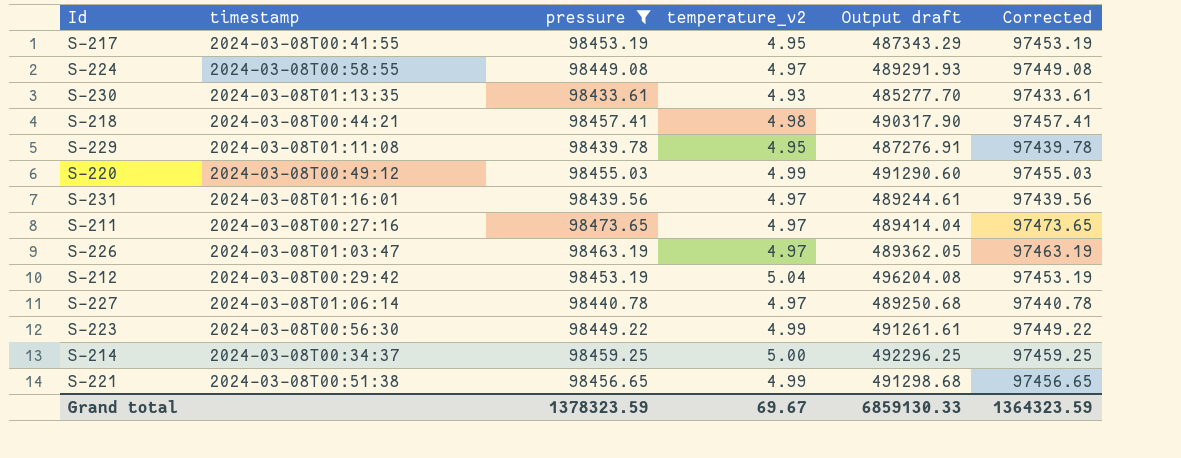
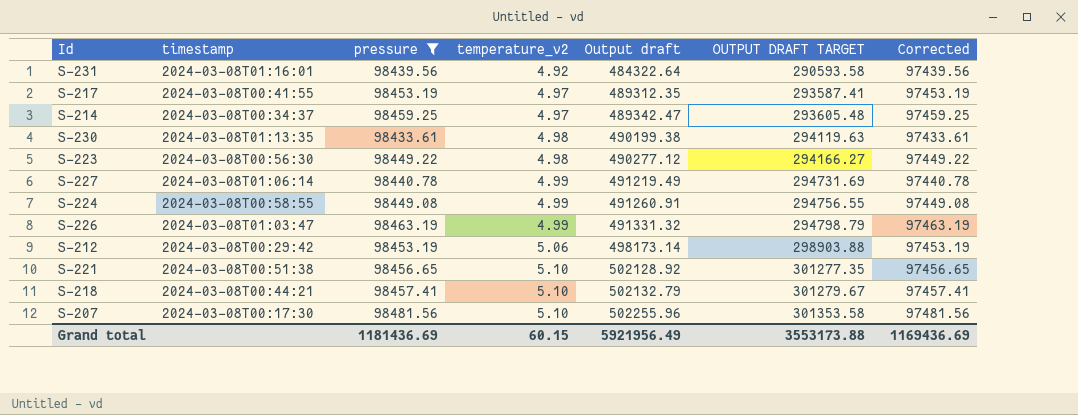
row order: none -> temperature_v2 ascending
column OUTPUT DRAFT TARGET | formula: none -> [Output draft] * 0.6
row S-229: 2024-03-08T01:11:08 | 98439.78 | 4.95 | 487276.91 | 97439.78 -> none
row S-220: 2024-03-08T00:49:12 | 98455.03 | 4.99 | 491290.60 | 97455.03 -> none
row S-211: 2024-03-08T00:27:16 | 98473.65 | 4.97 | 489414.04 | 97473.65 -> none
S-231 | temperature_v2: 4.97 -> 4.92
S-231 | Output draft: 489244.61 -> 484322.64
S-217 | temperature_v2: 4.95 -> 4.97
S-217 | Output draft: 487343.29 -> 489312.35
S-214 | temperature_v2: 5.00 -> 4.97
S-214 | Output draft: 492296.25 -> 489342.47
S-230 | temperature_v2: 4.93 -> 4.98
S-230 | Output draft: 485277.70 -> 490199.38
S-223 | temperature_v2: 4.99 -> 4.98
S-223 | Output draft: 491261.61 -> 490277.12
S-227 | temperature_v2: 4.97 -> 4.99
S-227 | Output draft: 489250.68 -> 491219.49
S-224 | temperature_v2: 4.97 -> 4.99
S-224 | Output draft: 489291.93 -> 491260.91
S-226 | temperature_v2: 4.97 -> 4.99
S-226 | Output draft: 489362.05 -> 491331.32
S-212 | temperature_v2: 5.04 -> 5.06
S-212 | Output draft: 496204.08 -> 498173.14
S-221 | temperature_v2: 4.99 -> 5.10
S-221 | Output draft: 491298.68 -> 502128.92
S-218 | temperature_v2: 4.98 -> 5.10
S-218 | Output draft: 490317.90 -> 502132.79
row S-207: none -> 2024-03-08T00:17:30 | 98481.56 | 5.10 | 502255.96 | 301353.58 | 97481.56
Grand total | pressure: 1378323.59 -> 1181436.69
Grand total | temperature_v2: 69.67 -> 60.15
Grand total | Output draft: 6859130.33 -> 5921956.49
Grand total | Corrected: 1364323.59 -> 1169436.69

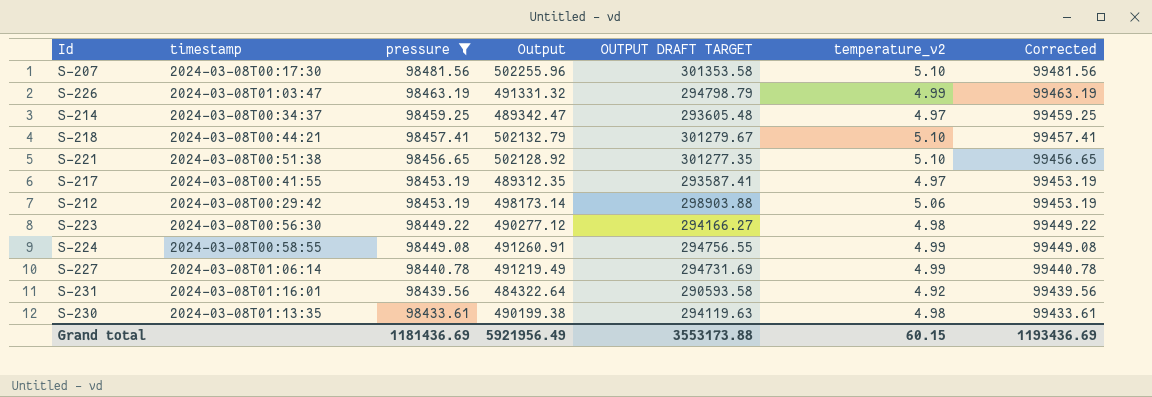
row order: temperature_v2 ascending -> pressure descending
column name: Output draft -> Output
column temperature_v2 | position: 4 -> 6
column Corrected | formula: [pressure] - 1000 -> [pressure] + 1000
Grand total | Corrected: 1169436.69 -> 1193436.69

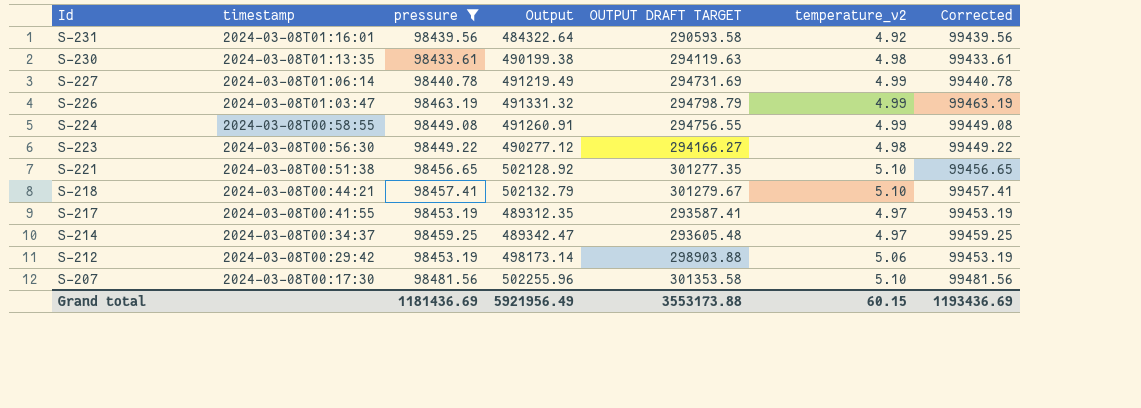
row order: pressure descending -> Id descending

